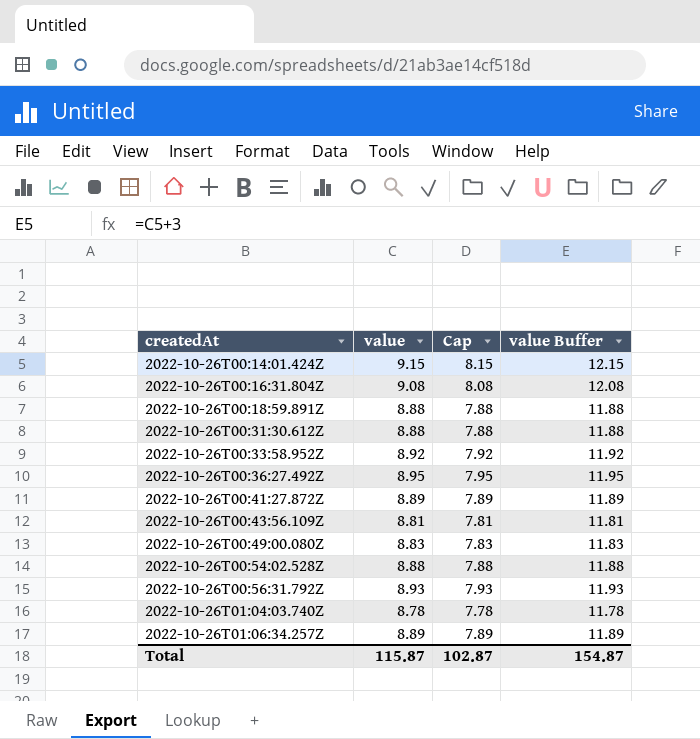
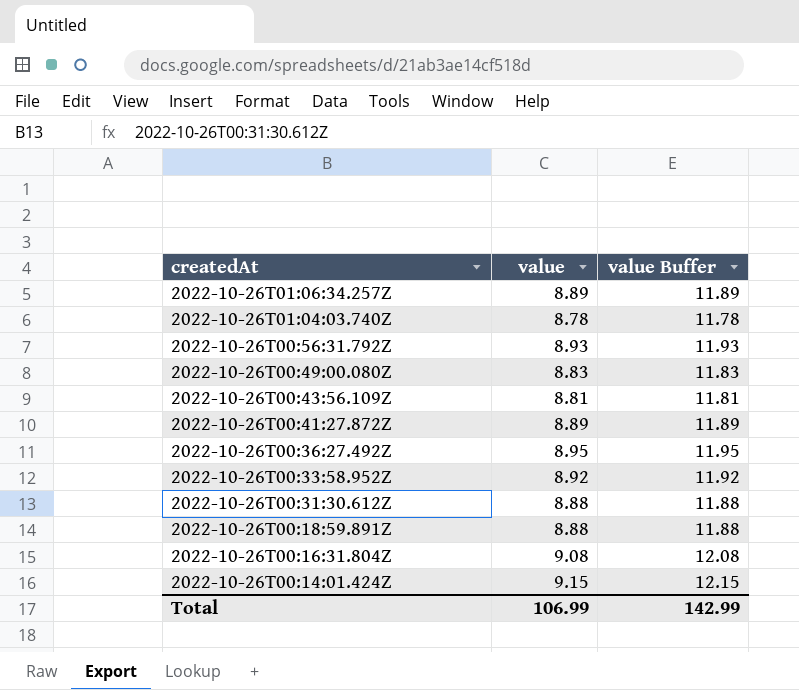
row order: createdAt ascending -> createdAt descending
column Cap | formula: [value] - 1 -> none
row 2022-10-26T00:54:02.528Z: 8.88 | 7.88 | 11.88 -> none
Total | value: 115.87 -> 106.99
Total | value Buffer: 154.87 -> 142.99

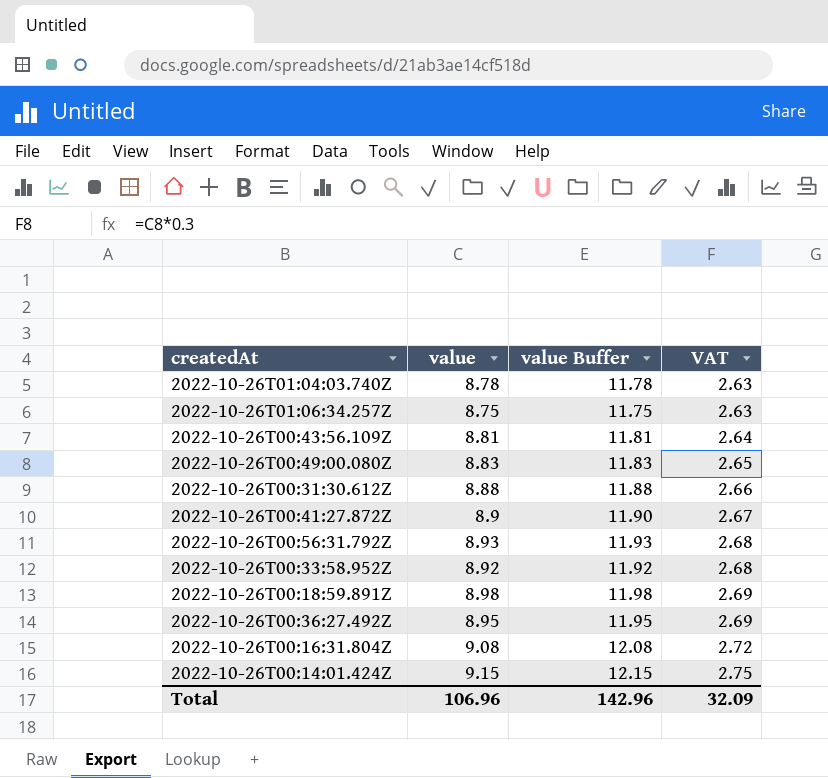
row order: createdAt descending -> VAT ascending
column VAT | formula: none -> [value] * 0.3
2022-10-26T01:06:34.257Z | value: 8.89 -> 8.75
2022-10-26T01:06:34.257Z | value Buffer: 11.89 -> 11.75
2022-10-26T00:41:27.872Z | value: 8.89 -> 8.9
2022-10-26T00:41:27.872Z | value Buffer: 11.89 -> 11.90
2022-10-26T00:18:59.891Z | value: 8.88 -> 8.98
2022-10-26T00:18:59.891Z | value Buffer: 11.88 -> 11.98
Total | value: 106.99 -> 106.96
Total | value Buffer: 142.99 -> 142.96

